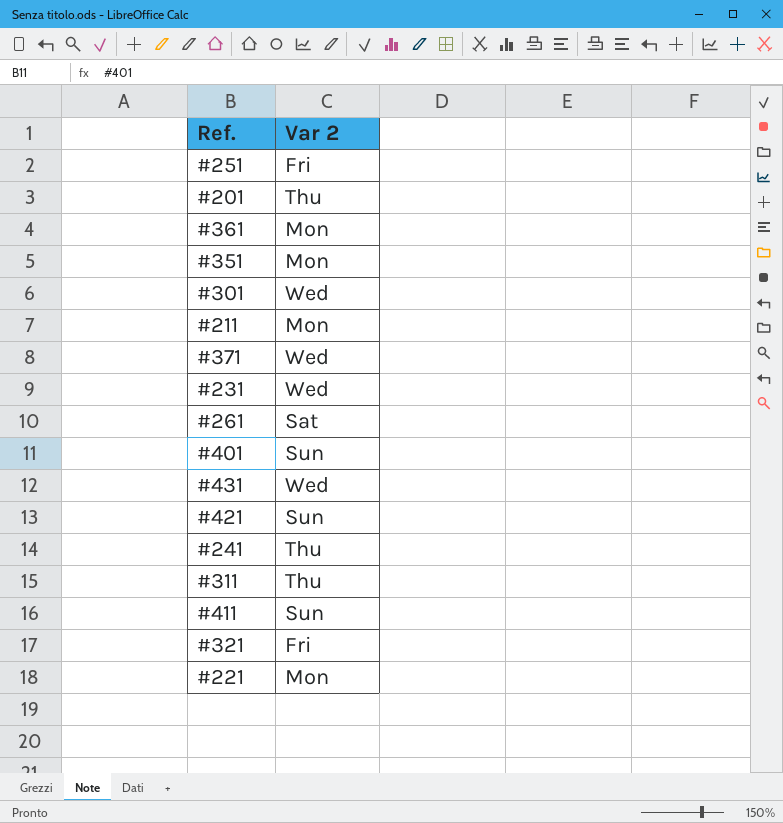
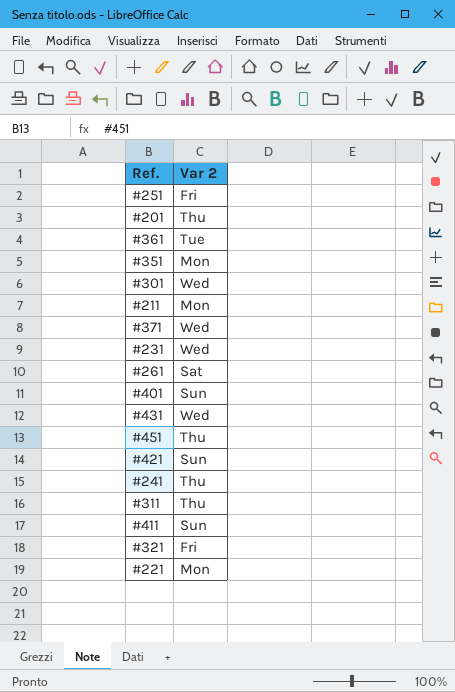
#361 | Var 2: Mon -> Tue
row #451: none -> Thu

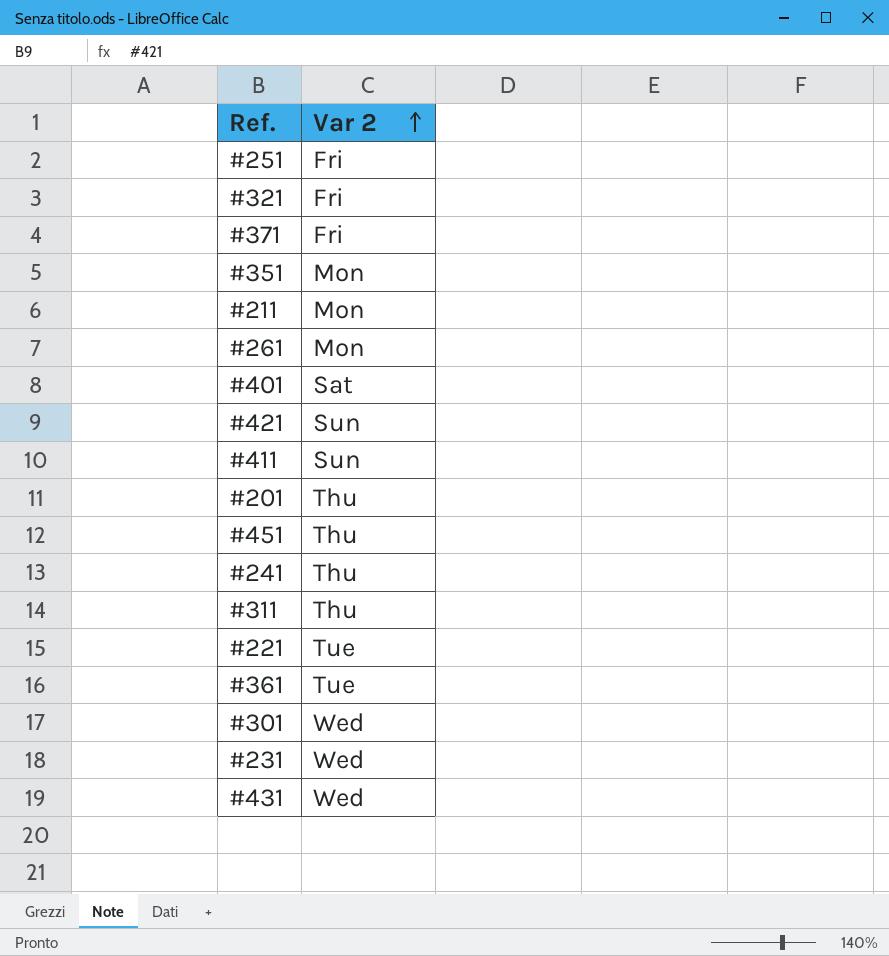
row order: none -> Var 2 ascending
#371 | Var 2: Wed -> Fri
#261 | Var 2: Sat -> Mon
#401 | Var 2: Sun -> Sat
#221 | Var 2: Mon -> Tue

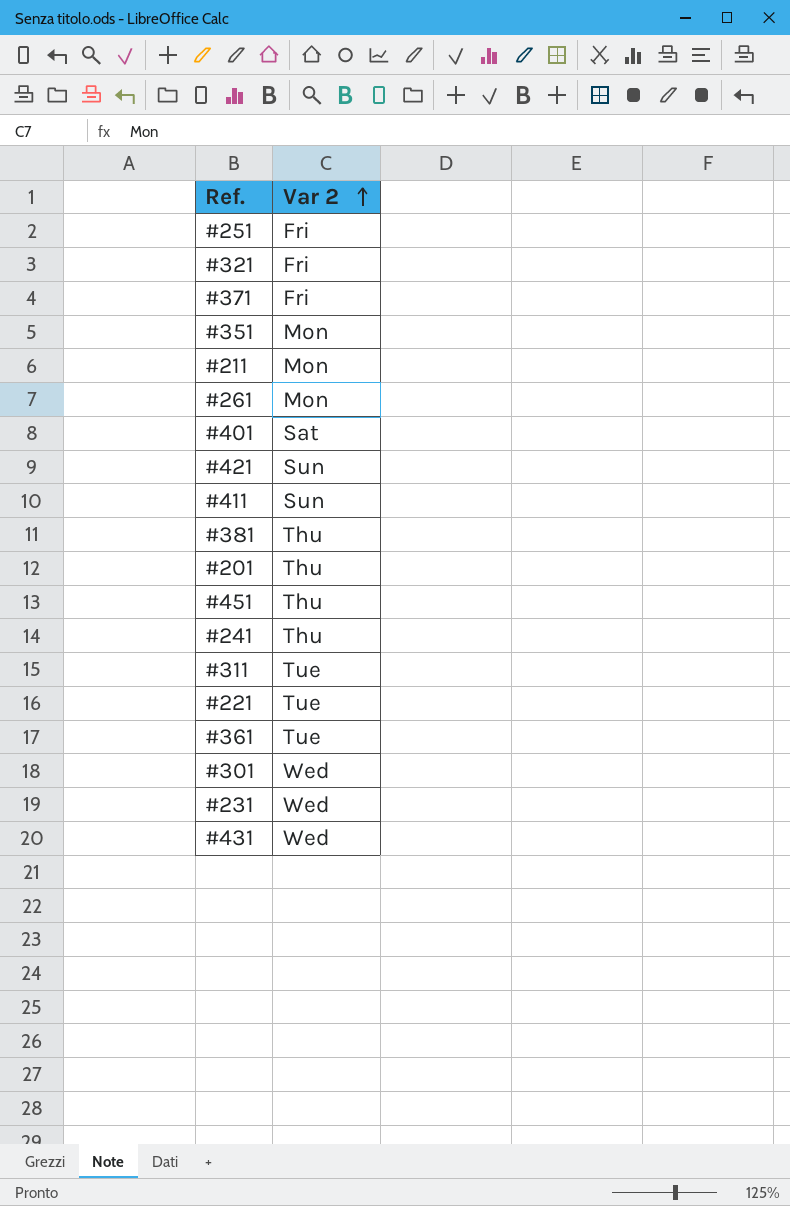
row #381: none -> Thu
#311 | Var 2: Thu -> Tue

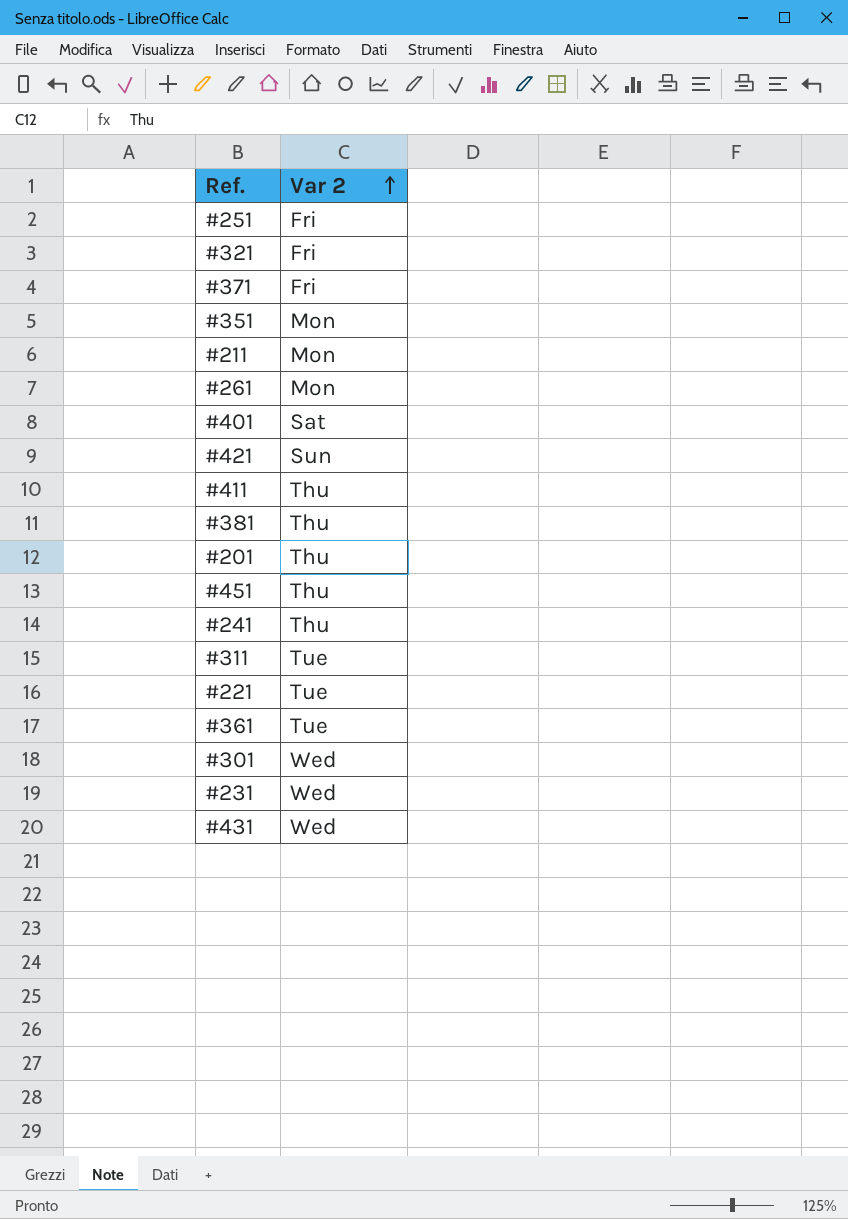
#411 | Var 2: Sun -> Thu

